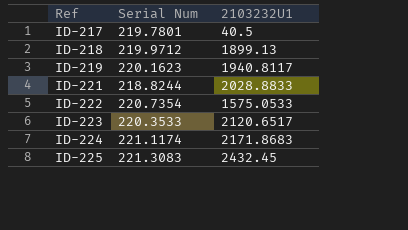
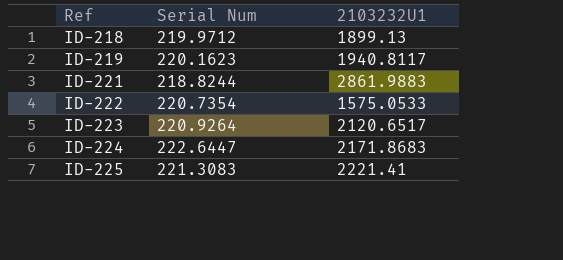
row ID-217: 219.7801 | 40.5 -> none
ID-221 | 2103232U1: 2028.8833 -> 2861.9883
ID-223 | Serial Num: 220.3533 -> 220.9264
ID-224 | Serial Num: 221.1174 -> 222.6447
ID-225 | 2103232U1: 2432.45 -> 2221.41

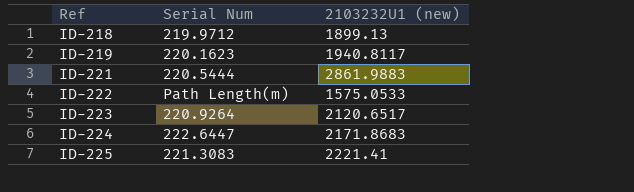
column name: 2103232U1 -> 2103232U1 (new)
ID-221 | Serial Num: 218.8244 -> 220.5444
ID-222 | Serial Num: 220.7354 -> Path Length(m)

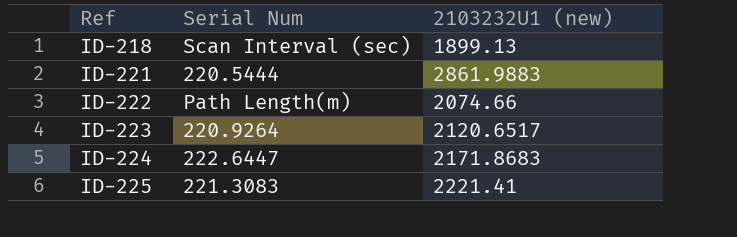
row ID-219: 220.1623 | 1940.8117 -> none
ID-218 | Serial Num: 219.9712 -> Scan Interval (sec)
ID-222 | 2103232U1 (new): 1575.0533 -> 2074.66

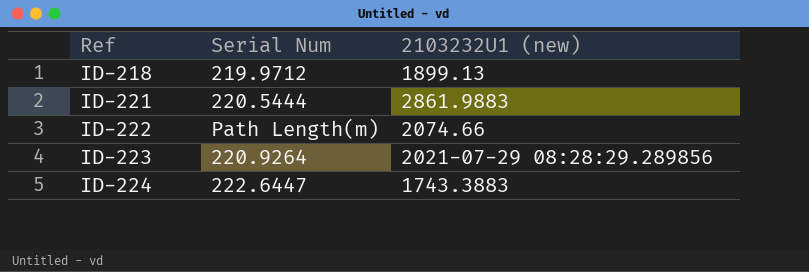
row ID-225: 221.3083 | 2221.41 -> none
ID-218 | Serial Num: Scan Interval (sec) -> 219.9712
ID-223 | 2103232U1 (new): 2120.6517 -> 2021-07-29 08:28:29.289856
ID-224 | 2103232U1 (new): 2171.8683 -> 1743.3883

